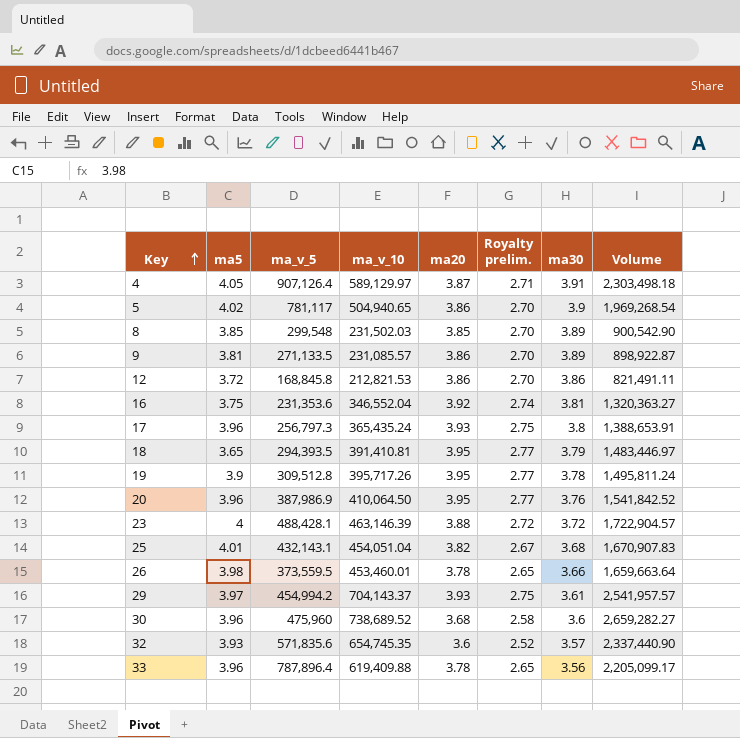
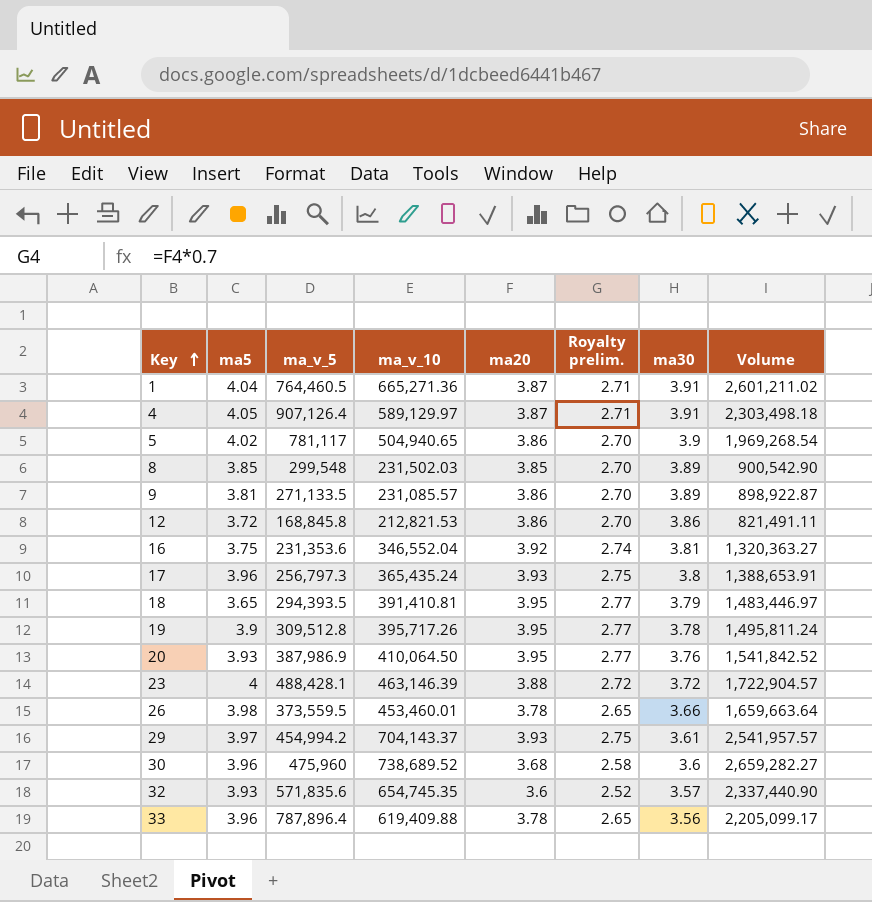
row 25: 4.01 | 432,143.1 | 454,051.04 | 3.82 | 2.67 | 3.68 | 1,670,907.83 -> none
row 1: none -> 4.04 | 764,460.5 | 665,271.36 | 3.87 | 2.71 | 3.91 | 2,601,211.02
20 | ma5: 3.96 -> 3.93

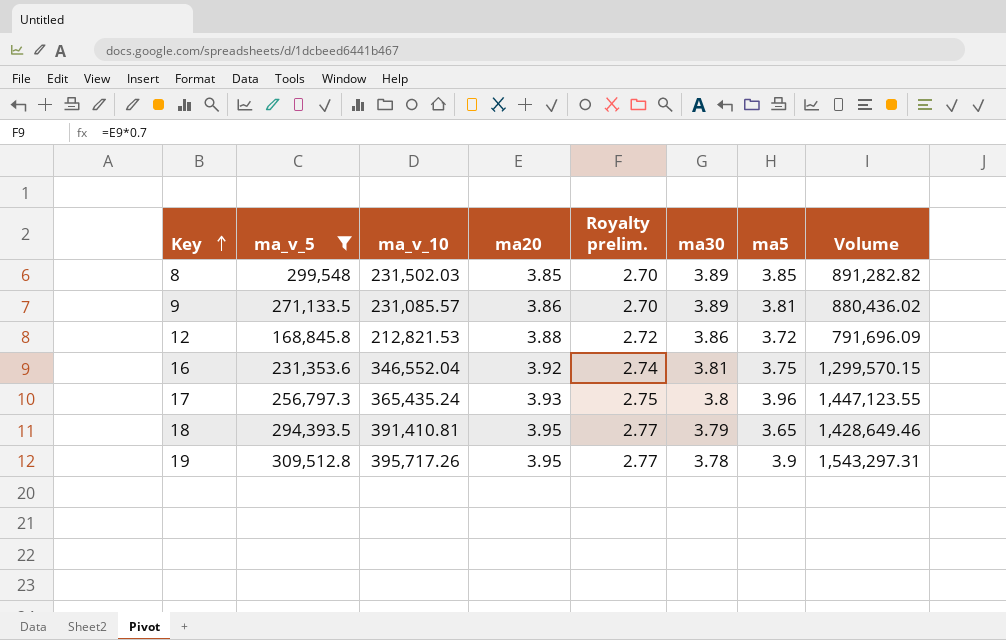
filter: none -> ma_v_5 <= 309,512.8
column ma5 | position: 2 -> 7
column Volume | formula: [ma_v_10] * [ma30] -> [ma_v_10] * [ma5]
12 | ma20: 3.86 -> 3.88
12 | Royalty prelim.: 2.70 -> 2.72

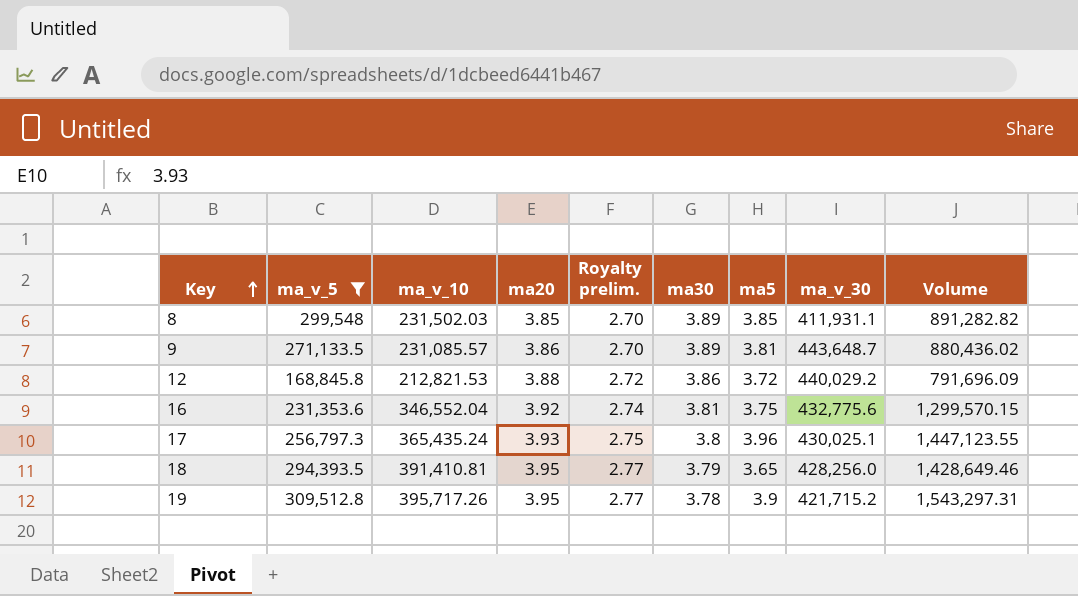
column ma_v_30 | position: none -> 8

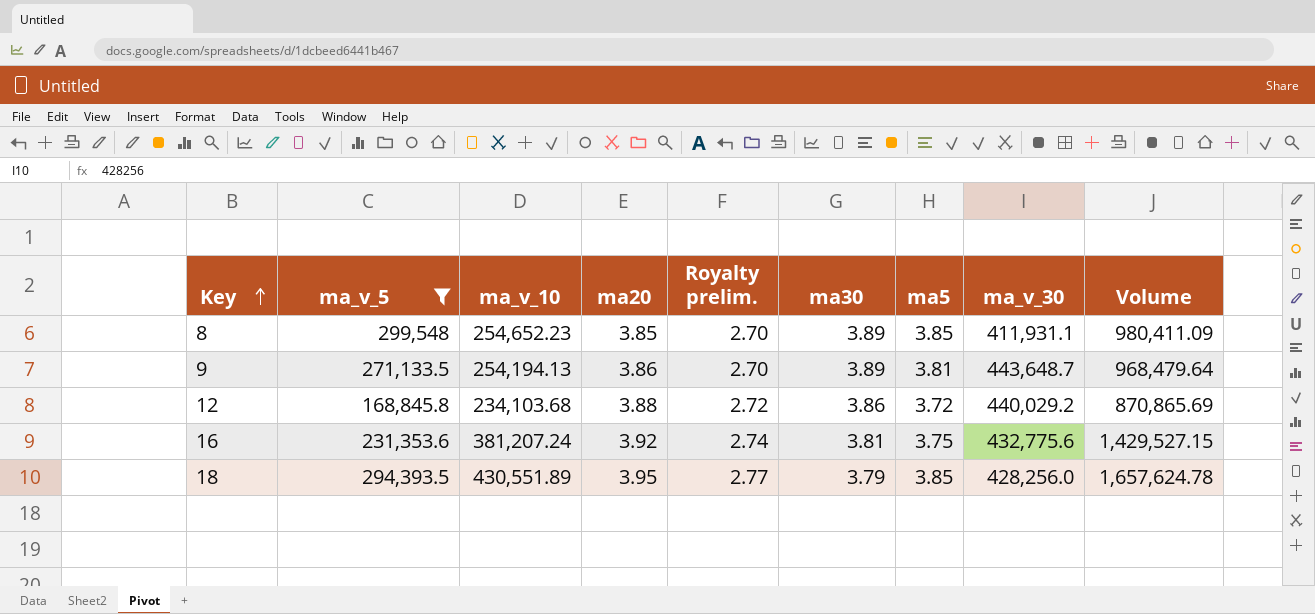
row 17: 256,797.3 | 365,435.24 | 3.93 | 2.75 | 3.8 | 3.96 | 430,025.1 | 1,447,123.55 -> none
row 19: 309,512.8 | 395,717.26 | 3.95 | 2.77 | 3.78 | 3.9 | 421,715.2 | 1,543,297.31 -> none
8 | ma_v_10: 231,502.03 -> 254,652.23
8 | Volume: 891,282.82 -> 980,411.09
9 | ma_v_10: 231,085.57 -> 254,194.13
9 | Volume: 880,436.02 -> 968,479.64
12 | ma_v_10: 212,821.53 -> 234,103.68
12 | Volume: 791,696.09 -> 870,865.69
16 | ma_v_10: 346,552.04 -> 381,207.24
16 | Volume: 1,299,570.15 -> 1,429,527.15
18 | ma_v_10: 391,410.81 -> 430,551.89
18 | ma5: 3.65 -> 3.85
18 | Volume: 1,428,649.46 -> 1,657,624.78

